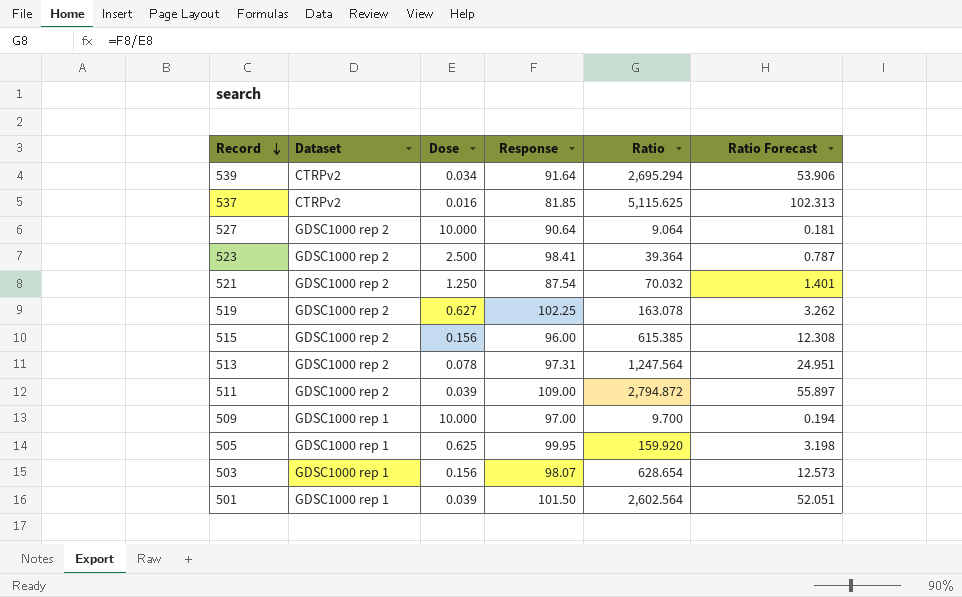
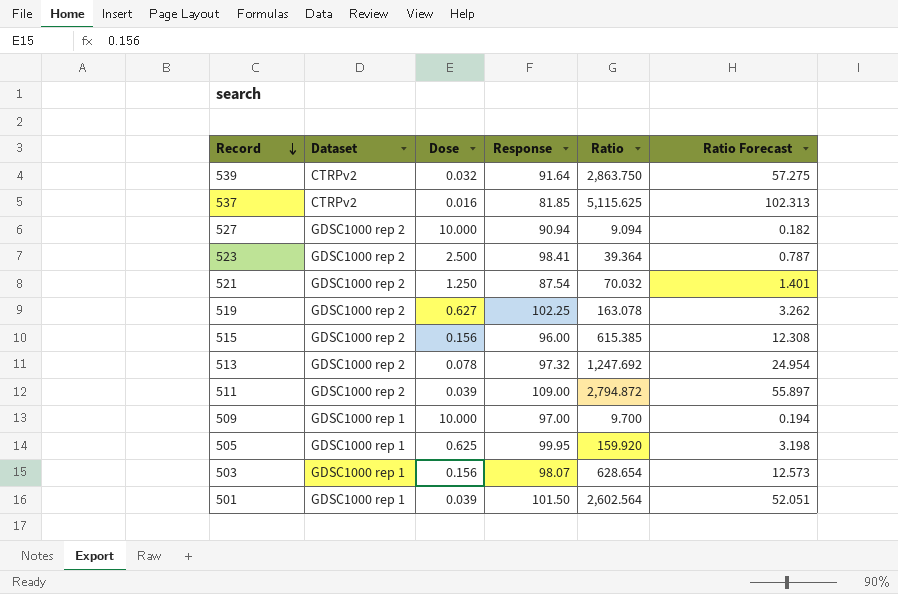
539 | Dose: 0.034 -> 0.032
539 | Ratio: 2,695.294 -> 2,863.750
539 | Ratio Forecast: 53.906 -> 57.275
527 | Response: 90.64 -> 90.94
527 | Ratio: 9.064 -> 9.094
527 | Ratio Forecast: 0.181 -> 0.182
513 | Response: 97.31 -> 97.32
513 | Ratio: 1,247.564 -> 1,247.692
513 | Ratio Forecast: 24.951 -> 24.954

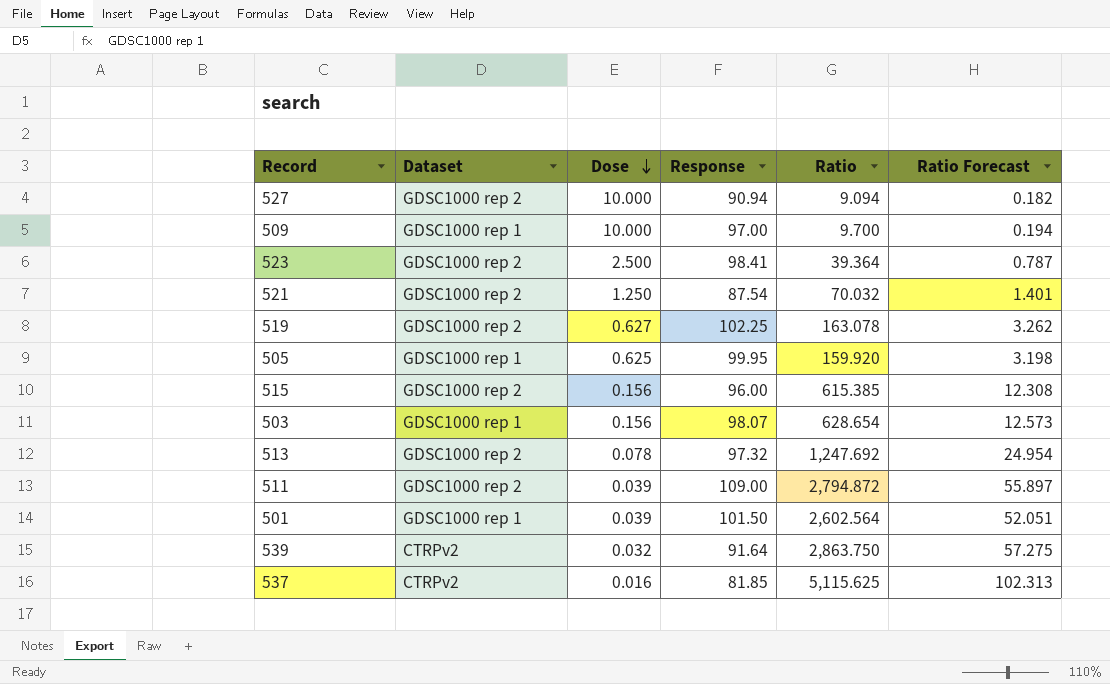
row order: Record descending -> Dose descending

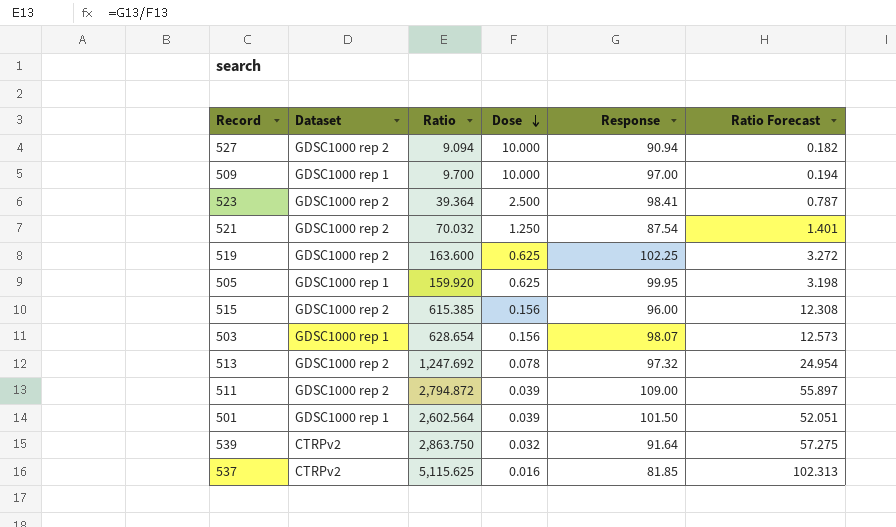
column Ratio | position: 5 -> 3
519 | Ratio: 163.078 -> 163.600
519 | Dose: 0.627 -> 0.625
519 | Ratio Forecast: 3.262 -> 3.272

